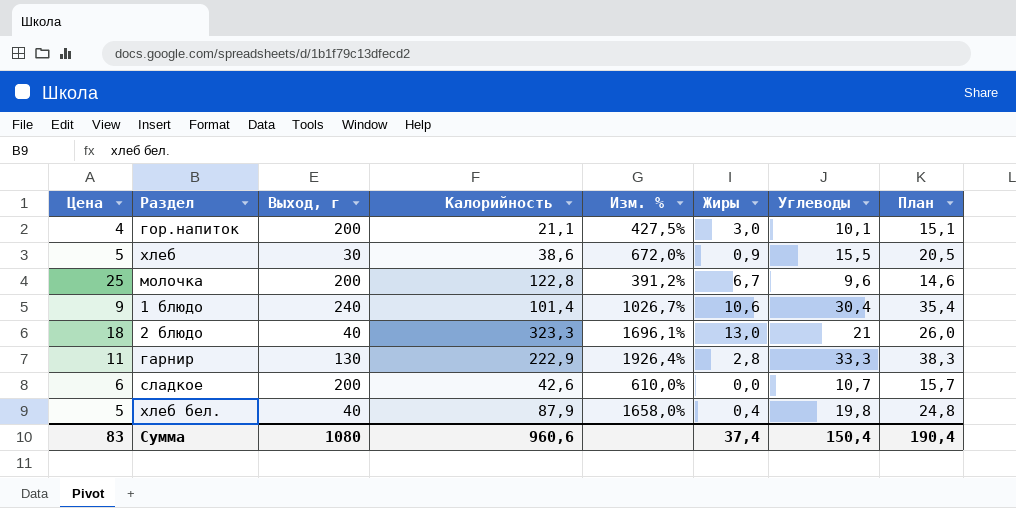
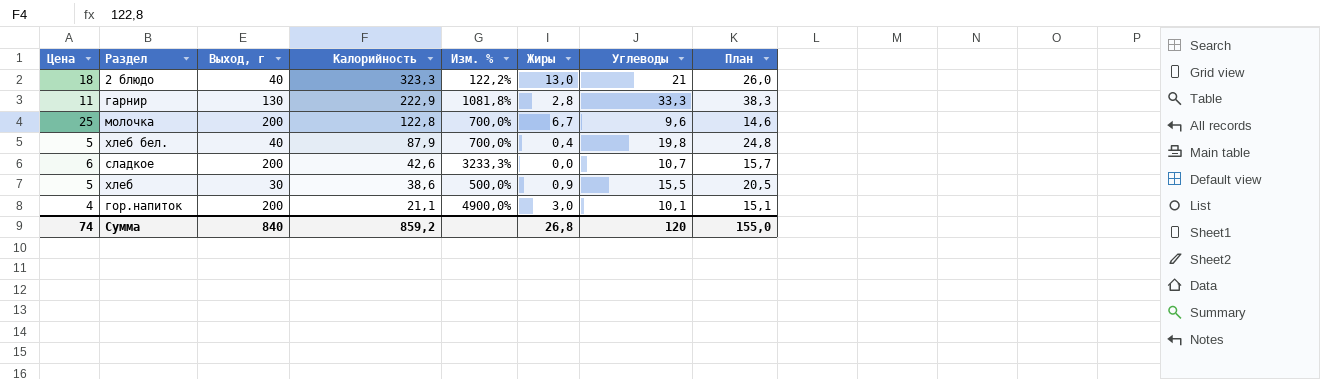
row order: none -> Калорийность descending
column Изм. % | formula: ([Калорийность] - [Цена]) / [Цена] -> ([Выход, г] - [Цена]) / [Цена]
row 1 блюдо: 9 | 240 | 101,4 | 1026,7% | 10,6 | 30,4 | 35,4 -> none
Сумма | Цена: 83 -> 74
Сумма | Выход, г: 1080 -> 840
Сумма | Калорийность: 960,6 -> 859,2
Сумма | Жиры: 37,4 -> 26,8
Сумма | Углеводы: 150,4 -> 120
Сумма | План: 190,4 -> 155,0

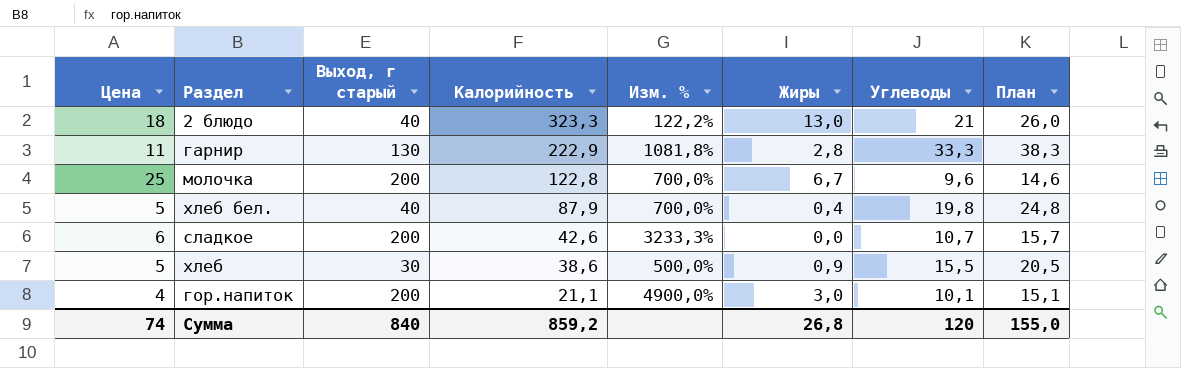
column name: Выход, г -> Выход, г старый

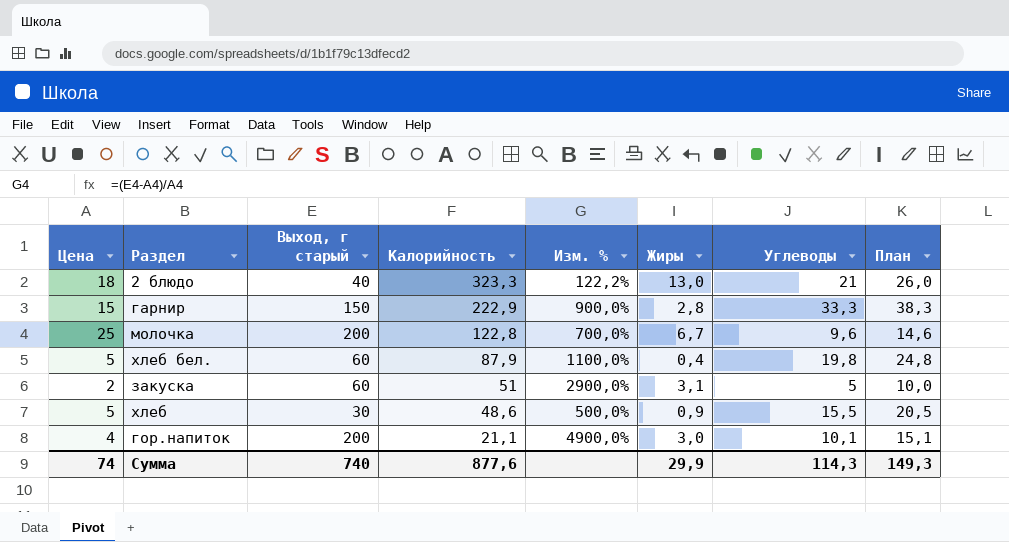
row сладкое: 6 | 200 | 42,6 | 3233,3% | 0,0 | 10,7 | 15,7 -> none
гарнир | Цена: 11 -> 15
гарнир | Выход, г старый: 130 -> 150
гарнир | Изм. %: 1081,8% -> 900,0%
хлеб бел. | Выход, г старый: 40 -> 60
хлеб бел. | Изм. %: 700,0% -> 1100,0%
row закуска: none -> 2 | 60 | 51 | 2900,0% | 3,1 | 5 | 10,0
хлеб | Калорийность: 38,6 -> 48,6
Сумма | Выход, г старый: 840 -> 740
Сумма | Калорийность: 859,2 -> 877,6
Сумма | Жиры: 26,8 -> 29,9
Сумма | Углеводы: 120 -> 114,3
Сумма | План: 155,0 -> 149,3

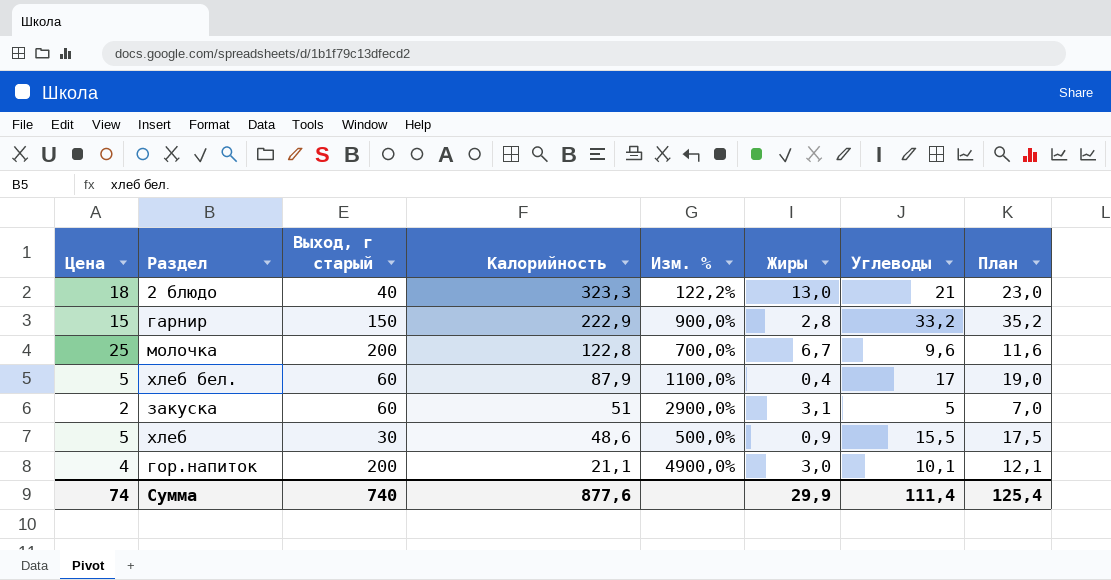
column План | formula: [Углеводы] + 5 -> [Углеводы] + 2
гарнир | Углеводы: 33,3 -> 33,2
хлеб бел. | Углеводы: 19,8 -> 17
Сумма | Углеводы: 114,3 -> 111,4
Сумма | План: 149,3 -> 125,4

